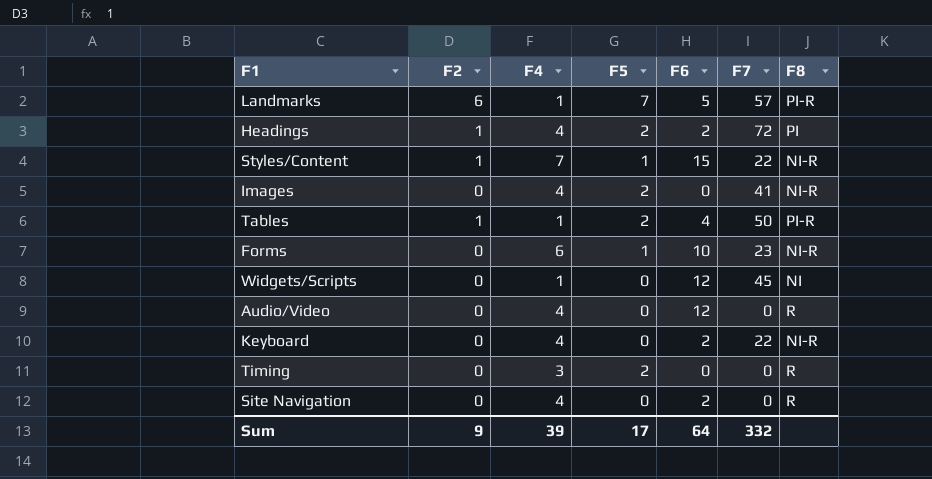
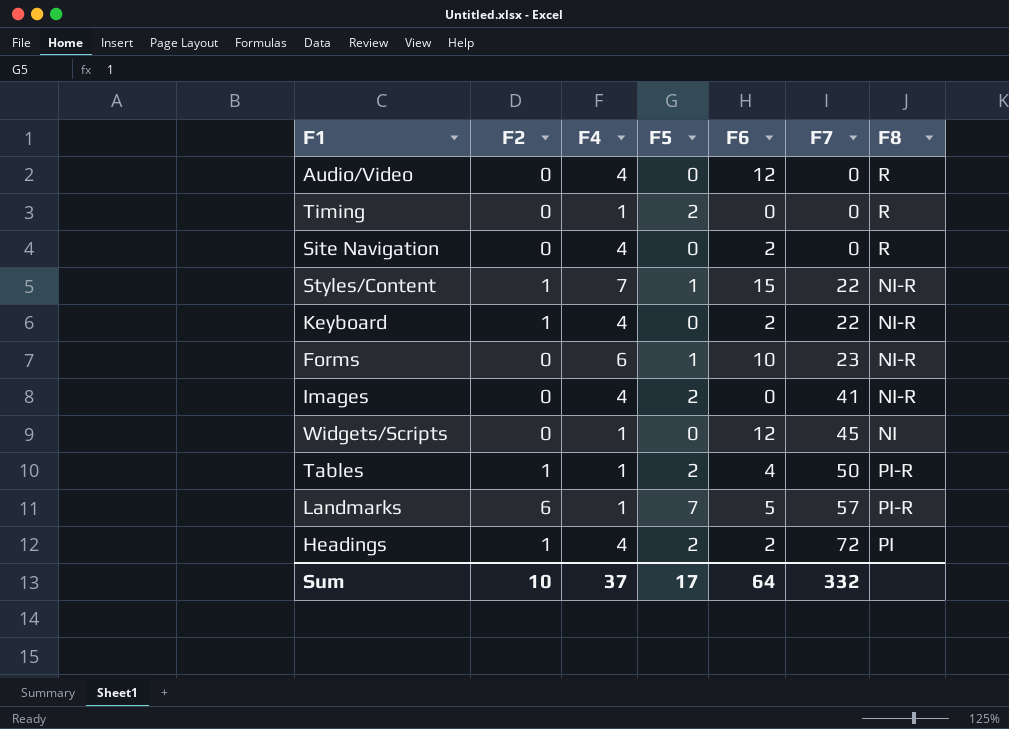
row order: none -> F7 ascending
Timing | F4: 3 -> 1
Keyboard | F2: 0 -> 1
Sum | F2: 9 -> 10
Sum | F4: 39 -> 37

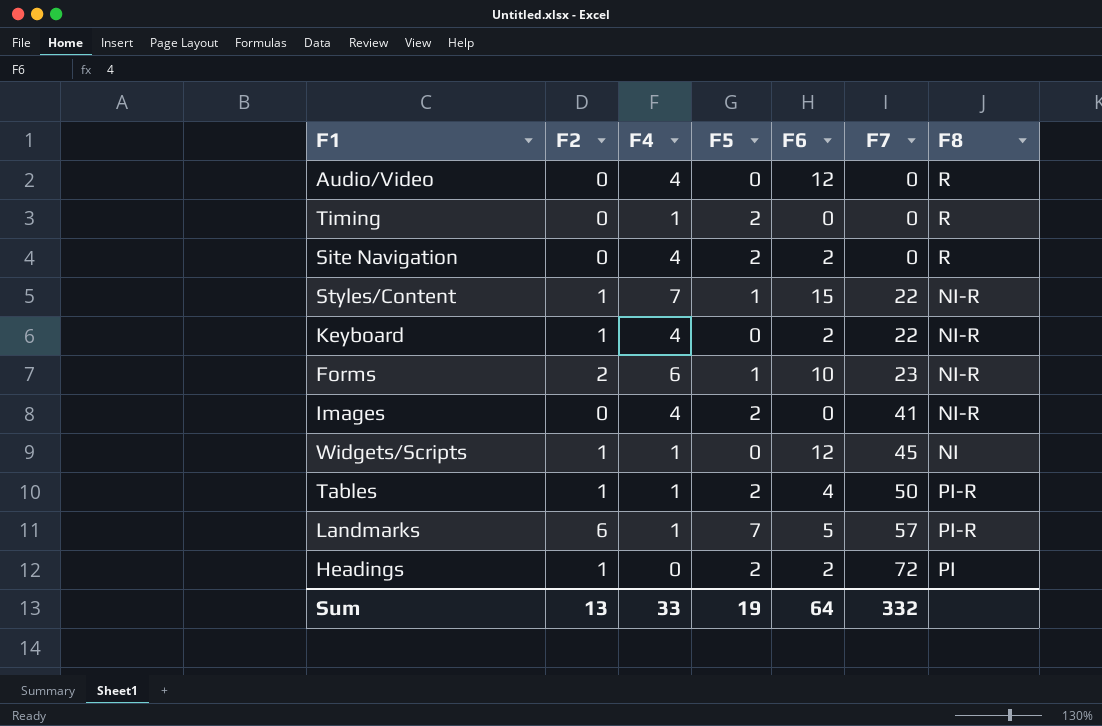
Site Navigation | F5: 0 -> 2
Forms | F2: 0 -> 2
Widgets/Scripts | F2: 0 -> 1
Headings | F4: 4 -> 0
Sum | F2: 10 -> 13
Sum | F4: 37 -> 33
Sum | F5: 17 -> 19

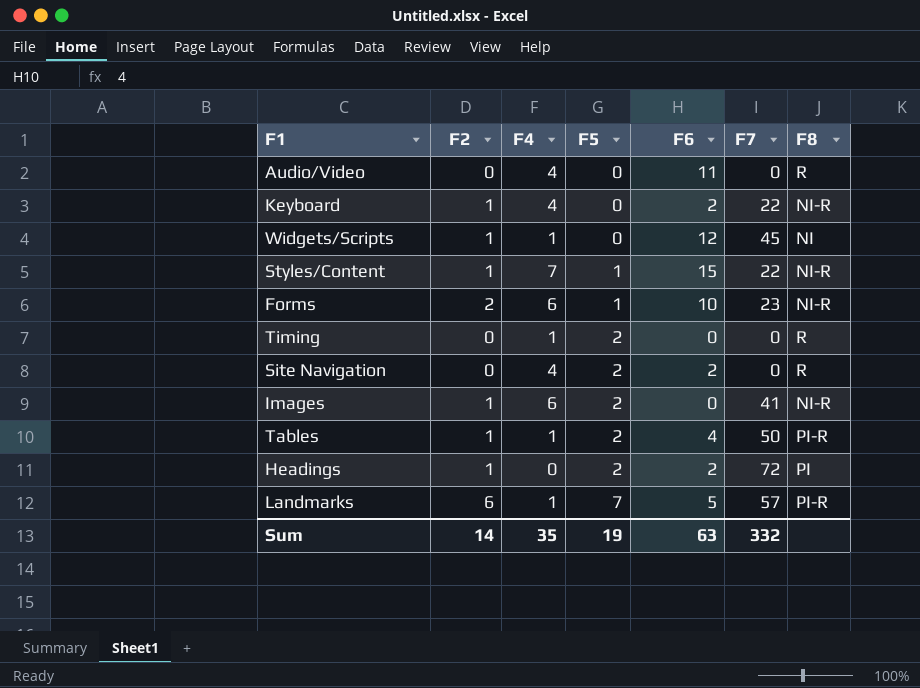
row order: F7 ascending -> F5 ascending
Audio/Video | F6: 12 -> 11
Images | F2: 0 -> 1
Images | F4: 4 -> 6
Sum | F2: 13 -> 14
Sum | F4: 33 -> 35
Sum | F6: 64 -> 63

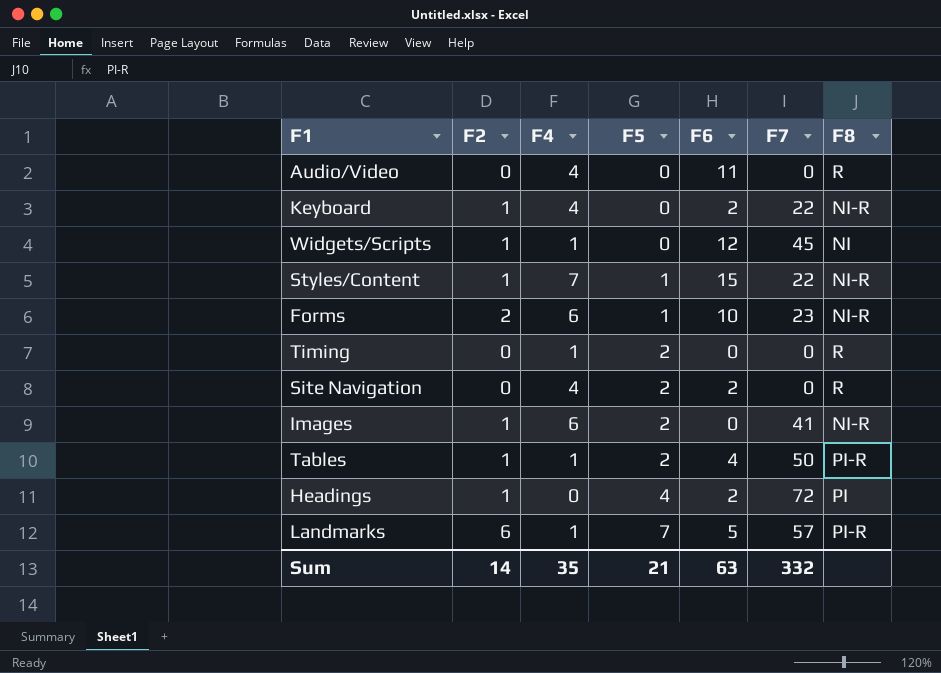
Headings | F5: 2 -> 4
Sum | F5: 19 -> 21

